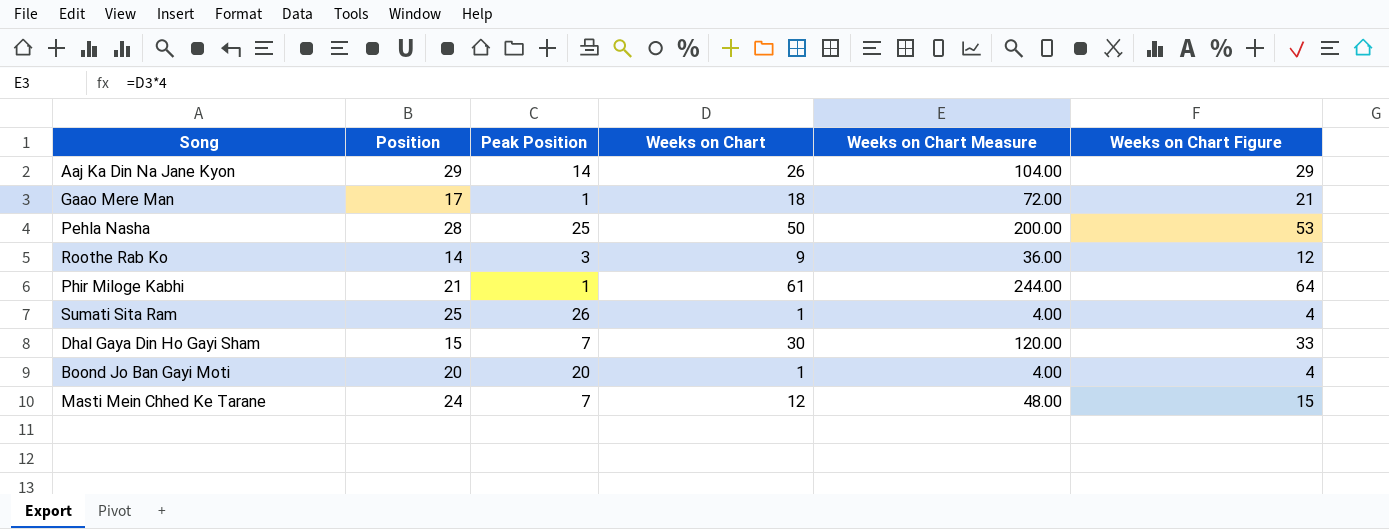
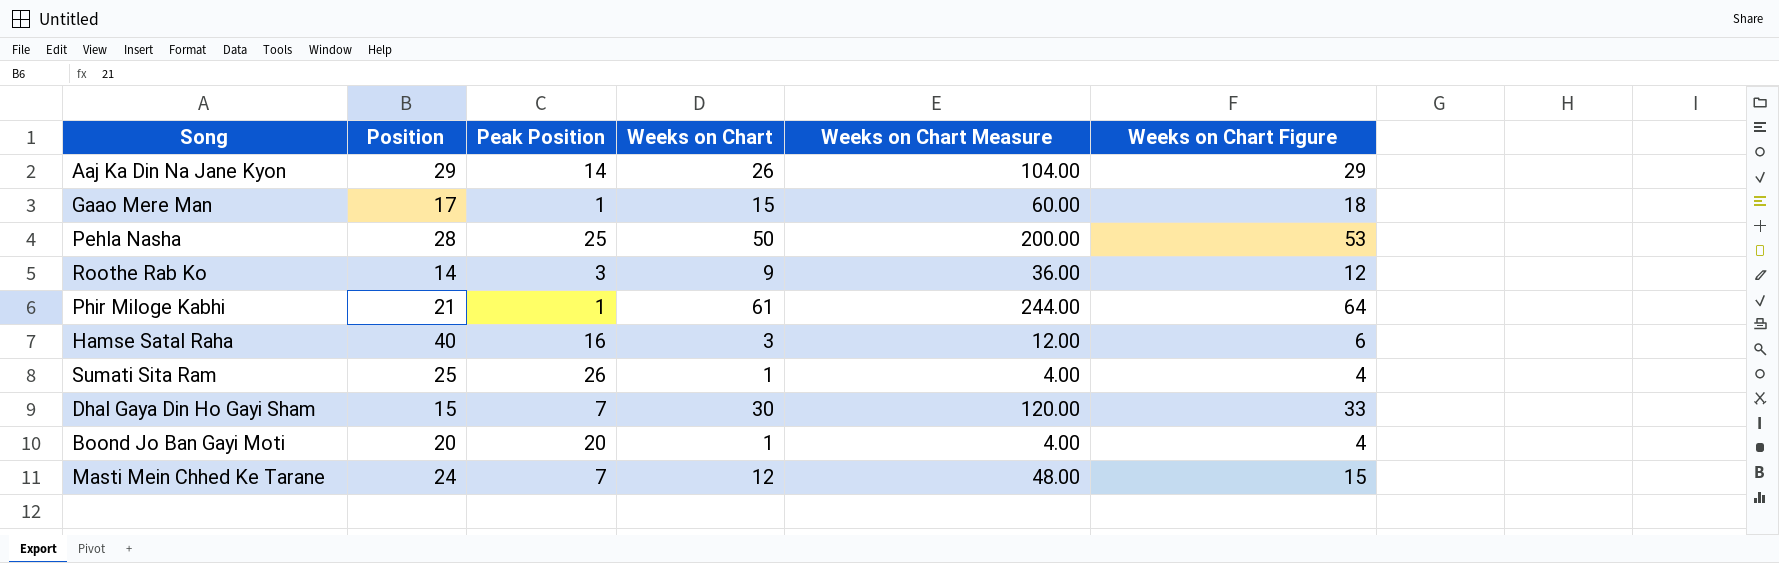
Gaao Mere Man | Weeks on Chart: 18 -> 15
Gaao Mere Man | Weeks on Chart Measure: 72.00 -> 60.00
Gaao Mere Man | Weeks on Chart Figure: 21 -> 18
row Hamse Satal Raha: none -> 40 | 16 | 3 | 12.00 | 6

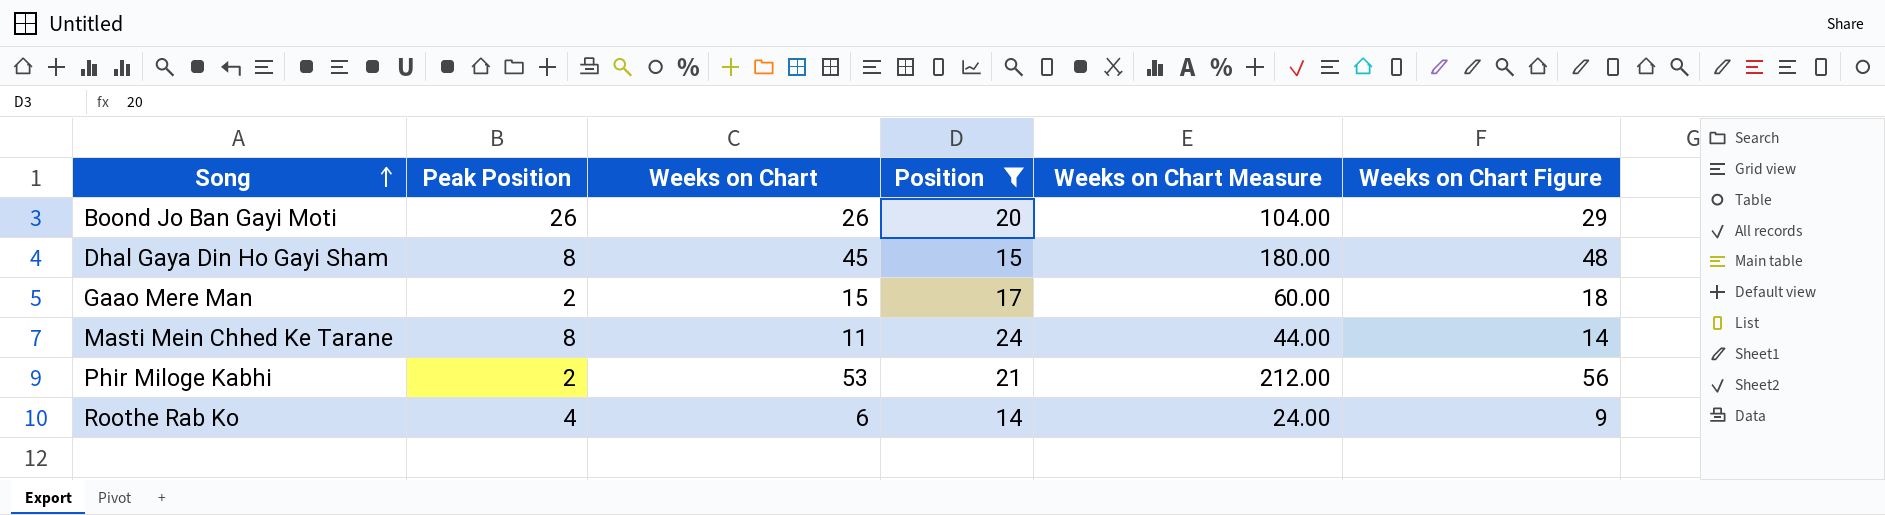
filter: none -> Position <= 24
row order: none -> Song ascending
column Position | position: 2 -> 4
Boond Jo Ban Gayi Moti | Peak Position: 20 -> 26
Boond Jo Ban Gayi Moti | Weeks on Chart: 1 -> 26
Boond Jo Ban Gayi Moti | Weeks on Chart Measure: 4.00 -> 104.00
Boond Jo Ban Gayi Moti | Weeks on Chart Figure: 4 -> 29
Dhal Gaya Din Ho Gayi Sham | Peak Position: 7 -> 8
Dhal Gaya Din Ho Gayi Sham | Weeks on Chart: 30 -> 45
Dhal Gaya Din Ho Gayi Sham | Weeks on Chart Measure: 120.00 -> 180.00
Dhal Gaya Din Ho Gayi Sham | Weeks on Chart Figure: 33 -> 48
Gaao Mere Man | Peak Position: 1 -> 2
Masti Mein Chhed Ke Tarane | Peak Position: 7 -> 8
Masti Mein Chhed Ke Tarane | Weeks on Chart: 12 -> 11
Masti Mein Chhed Ke Tarane | Weeks on Chart Measure: 48.00 -> 44.00
Masti Mein Chhed Ke Tarane | Weeks on Chart Figure: 15 -> 14
Phir Miloge Kabhi | Peak Position: 1 -> 2
Phir Miloge Kabhi | Weeks on Chart: 61 -> 53
Phir Miloge Kabhi | Weeks on Chart Measure: 244.00 -> 212.00
Phir Miloge Kabhi | Weeks on Chart Figure: 64 -> 56
Roothe Rab Ko | Peak Position: 3 -> 4
Roothe Rab Ko | Weeks on Chart: 9 -> 6
Roothe Rab Ko | Weeks on Chart Measure: 36.00 -> 24.00
Roothe Rab Ko | Weeks on Chart Figure: 12 -> 9

